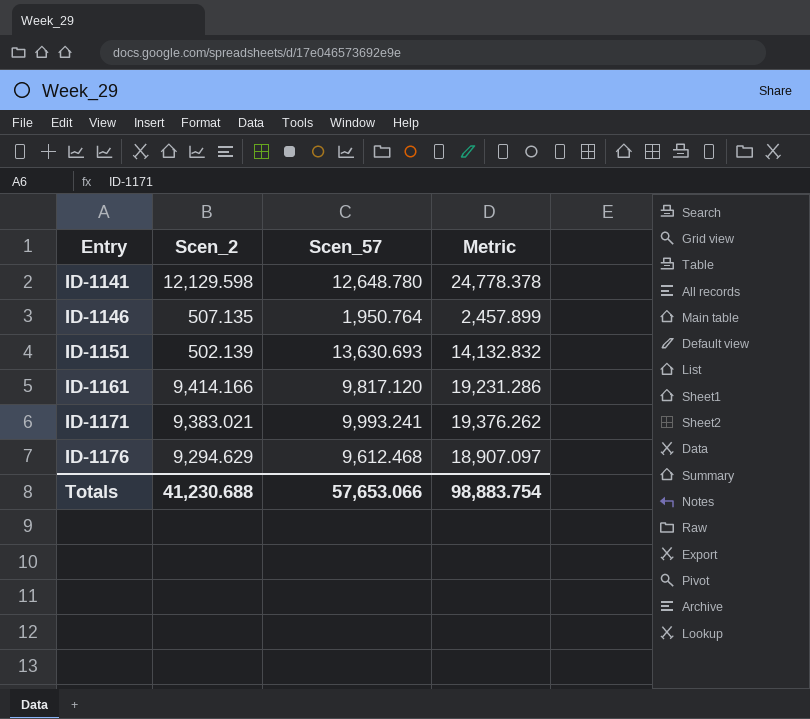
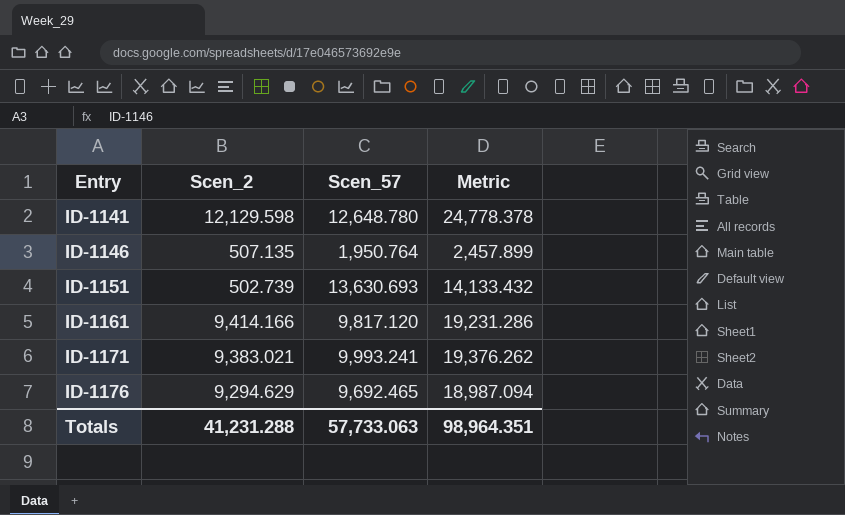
ID-1151 | Scen_2: 502.139 -> 502.739
ID-1151 | Metric: 14,132.832 -> 14,133.432
ID-1176 | Scen_57: 9,612.468 -> 9,692.465
ID-1176 | Metric: 18,907.097 -> 18,987.094
Totals | Scen_2: 41,230.688 -> 41,231.288
Totals | Scen_57: 57,653.066 -> 57,733.063
Totals | Metric: 98,883.754 -> 98,964.351

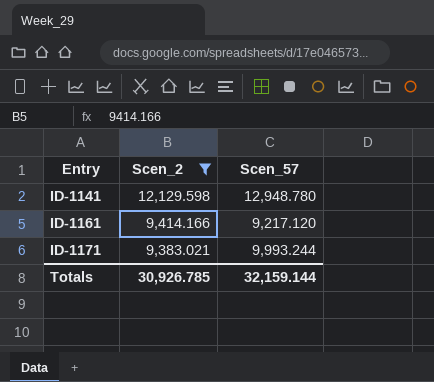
filter: none -> Scen_2 >= 9,383.021
column Metric | formula: [Scen_2] + [Scen_57] -> none
ID-1141 | Scen_57: 12,648.780 -> 12,948.780
ID-1161 | Scen_57: 9,817.120 -> 9,217.120
ID-1171 | Scen_57: 9,993.241 -> 9,993.244
Totals | Scen_2: 41,231.288 -> 30,926.785
Totals | Scen_57: 57,733.063 -> 32,159.144

